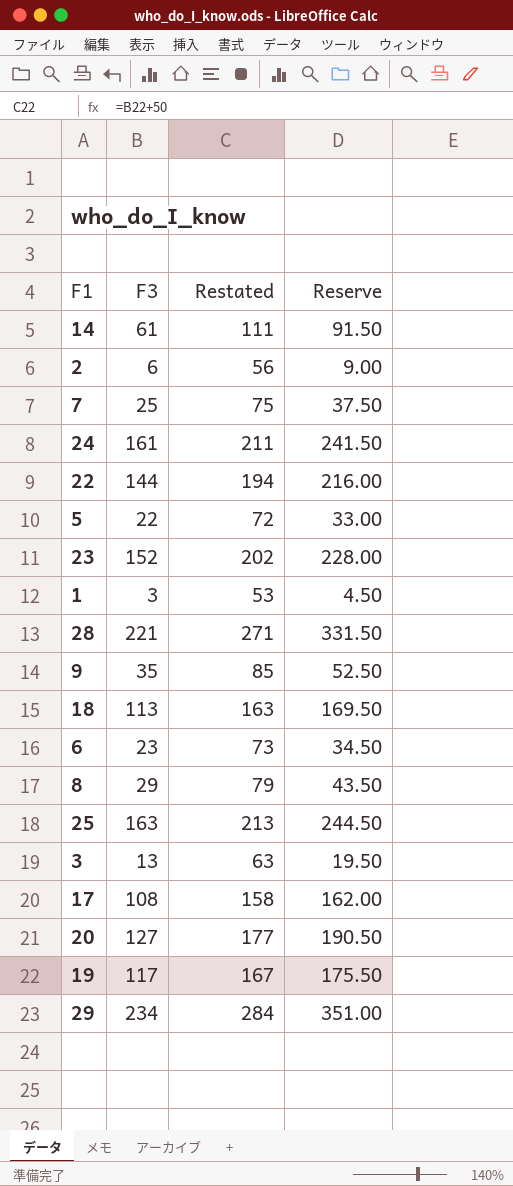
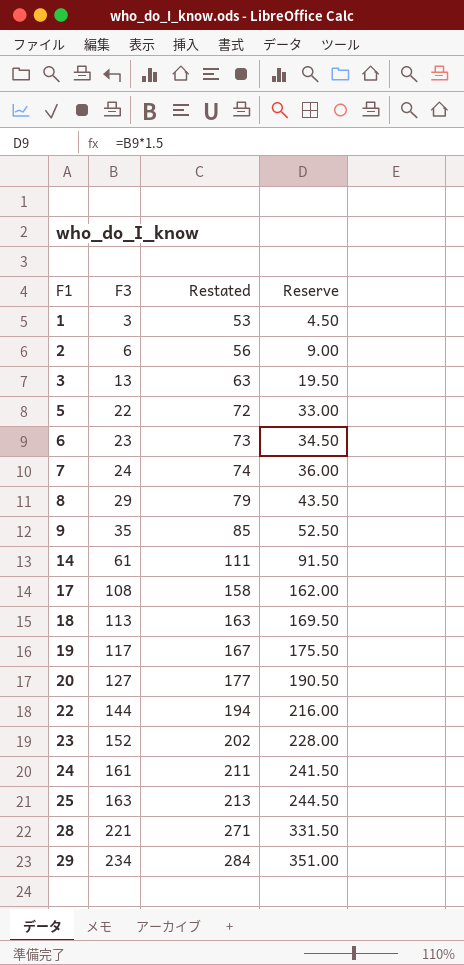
row order: none -> F1 ascending
7 | F3: 25 -> 24
7 | Restated: 75 -> 74
7 | Reserve: 37.50 -> 36.00

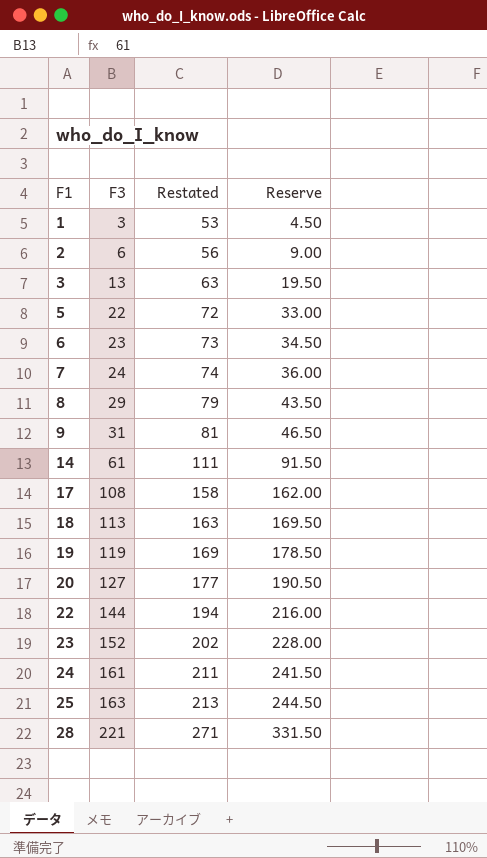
row 29: 234 | 284 | 351.00 -> none
9 | F3: 35 -> 31
9 | Restated: 85 -> 81
9 | Reserve: 52.50 -> 46.50
19 | F3: 117 -> 119
19 | Restated: 167 -> 169
19 | Reserve: 175.50 -> 178.50

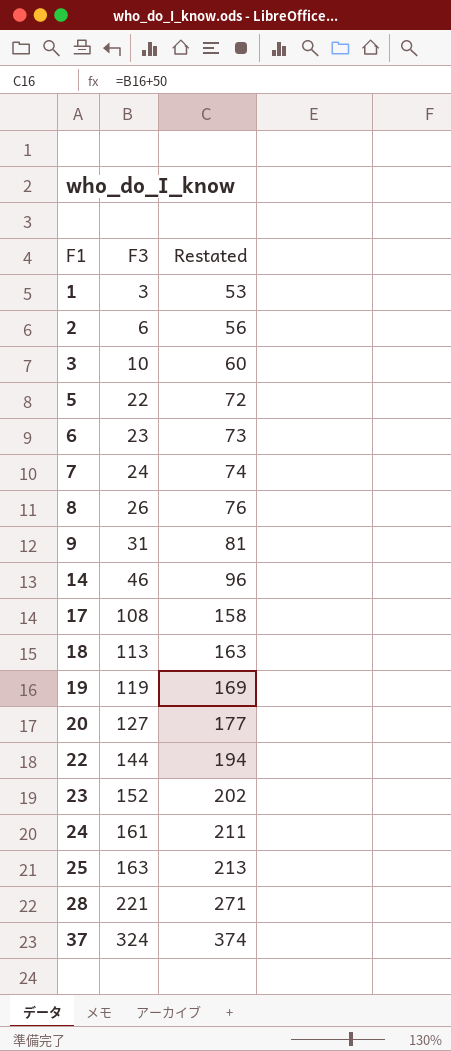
column Reserve | formula: [F3] * 1.5 -> none
3 | F3: 13 -> 10
3 | Restated: 63 -> 60
8 | F3: 29 -> 26
8 | Restated: 79 -> 76
14 | F3: 61 -> 46
14 | Restated: 111 -> 96
row 37: none -> 324 | 374

